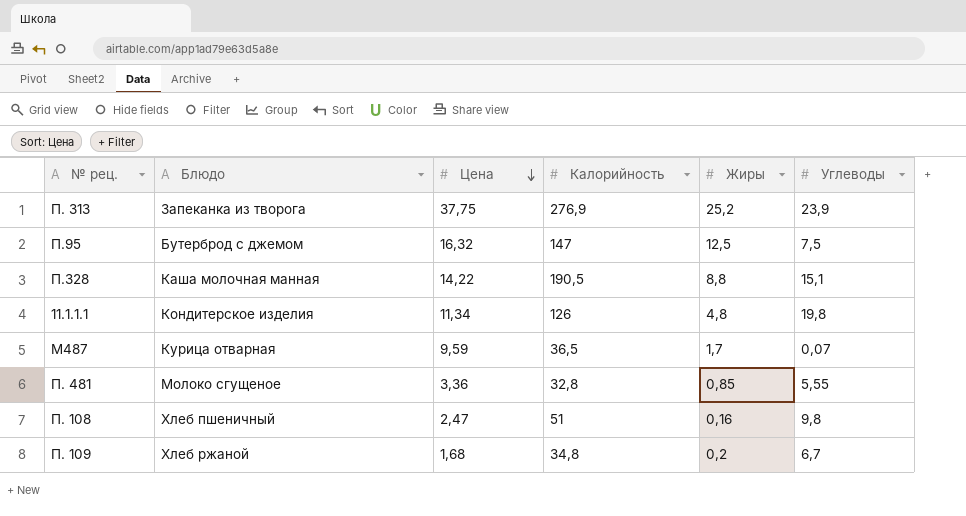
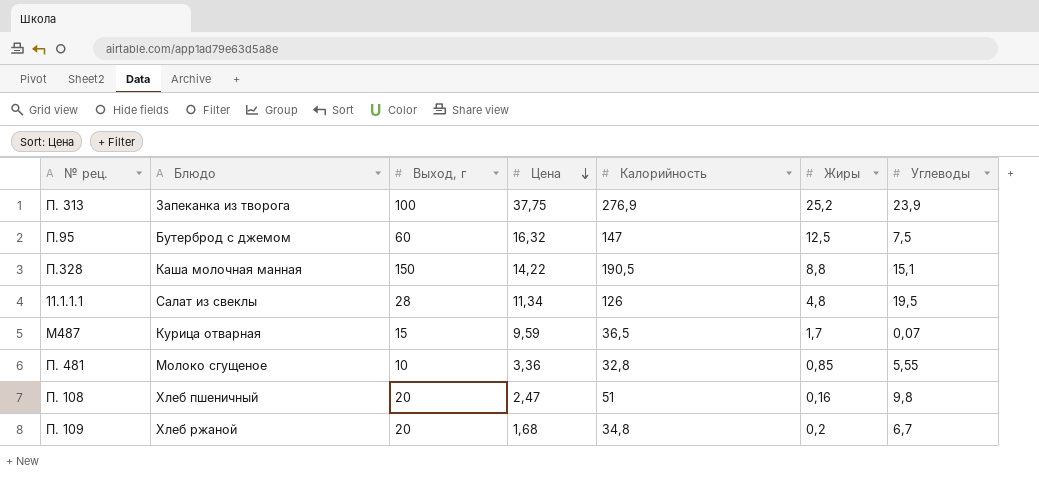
column Выход, г | position: none -> 3
11.1.1.1 | Блюдо: Кондитерское изделия -> Салат из свеклы
11.1.1.1 | Углеводы: 19,8 -> 19,5

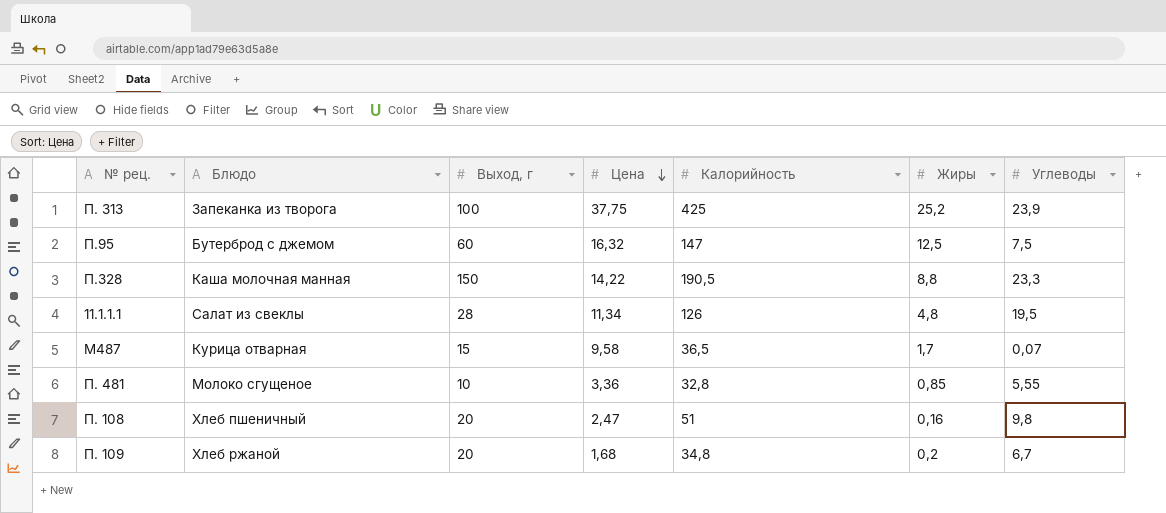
П. 313 | Калорийность: 276,9 -> 425
П.328 | Углеводы: 15,1 -> 23,3
М487 | Цена: 9,59 -> 9,58

